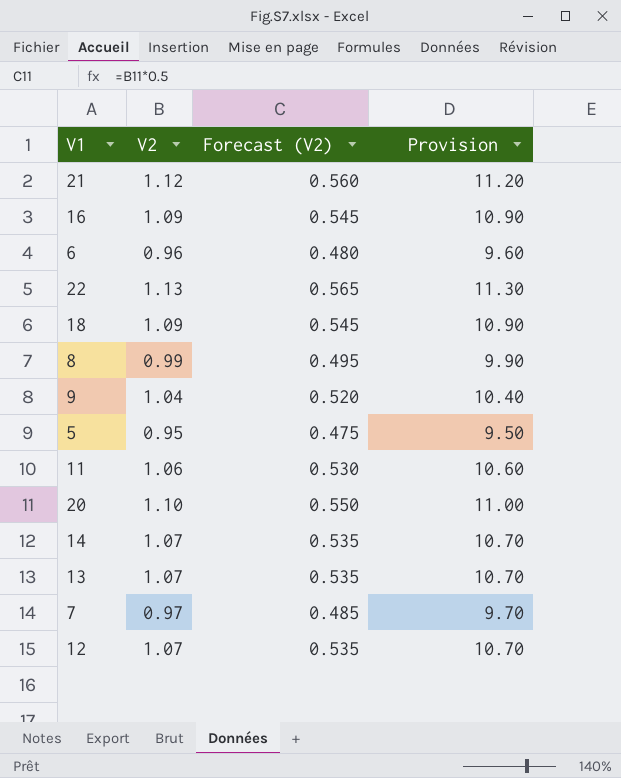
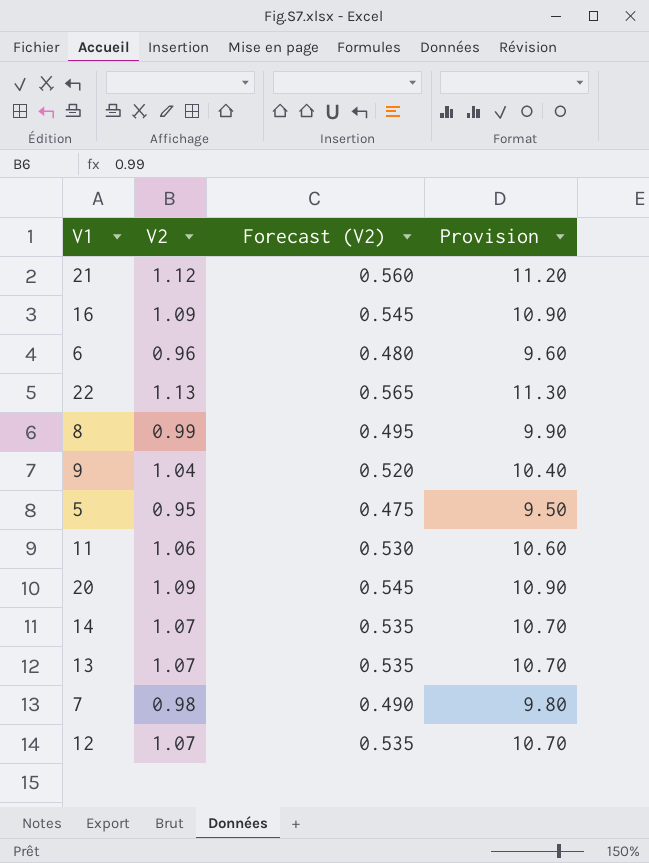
row 18: 1.09 | 0.545 | 10.90 -> none
20 | V2: 1.10 -> 1.09
20 | Forecast (V2): 0.550 -> 0.545
20 | Provision: 11.00 -> 10.90
7 | V2: 0.97 -> 0.98
7 | Forecast (V2): 0.485 -> 0.490
7 | Provision: 9.70 -> 9.80

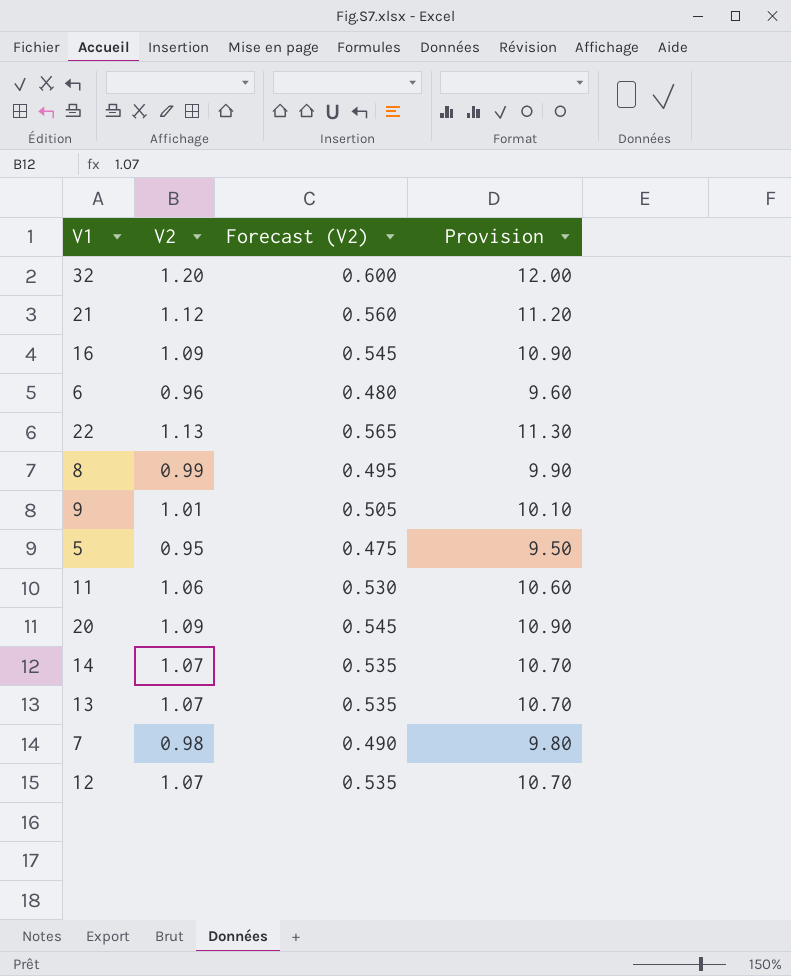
row 32: none -> 1.20 | 0.600 | 12.00
9 | V2: 1.04 -> 1.01
9 | Forecast (V2): 0.520 -> 0.505
9 | Provision: 10.40 -> 10.10

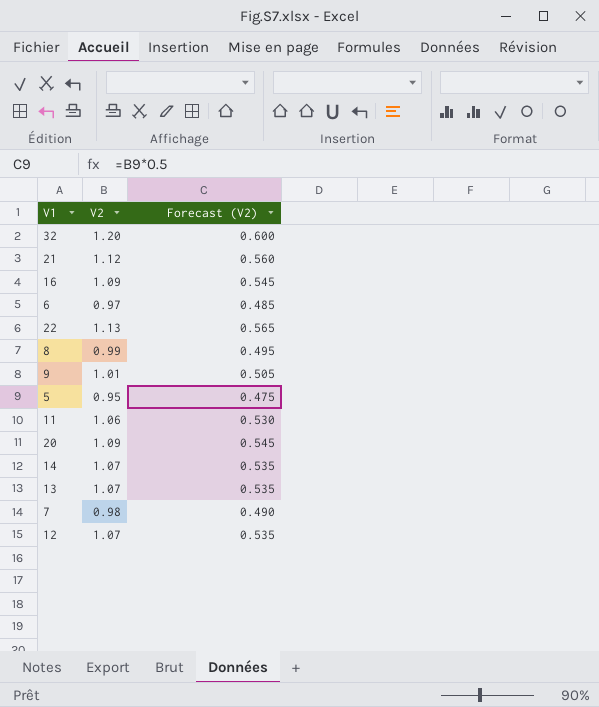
column Provision | formula: [V2] * 10 -> none
6 | V2: 0.96 -> 0.97
6 | Forecast (V2): 0.480 -> 0.485

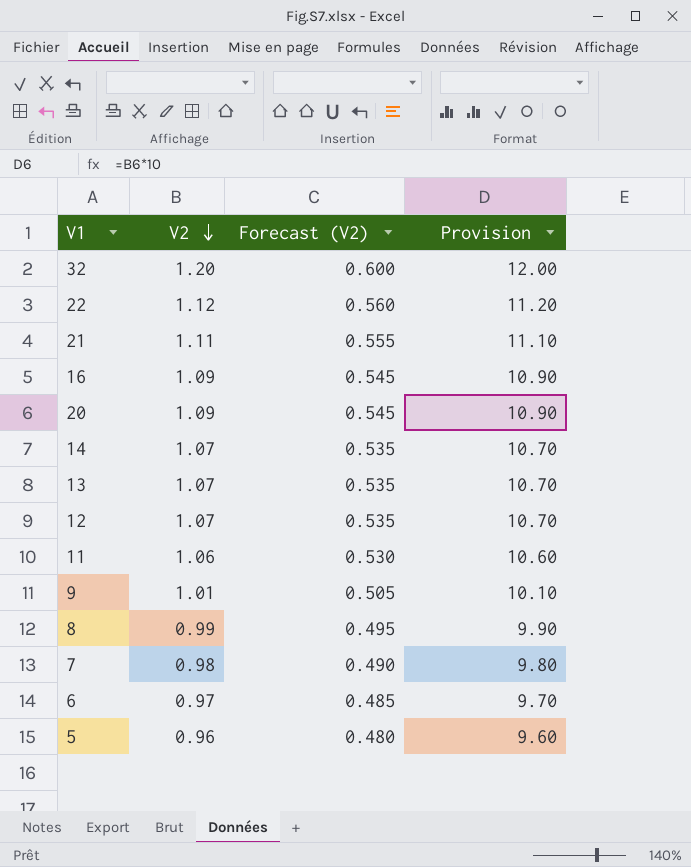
row order: none -> V2 descending
column Provision | formula: none -> [V2] * 10
22 | V2: 1.13 -> 1.12
22 | Forecast (V2): 0.565 -> 0.560
21 | V2: 1.12 -> 1.11
21 | Forecast (V2): 0.560 -> 0.555
5 | V2: 0.95 -> 0.96
5 | Forecast (V2): 0.475 -> 0.480

